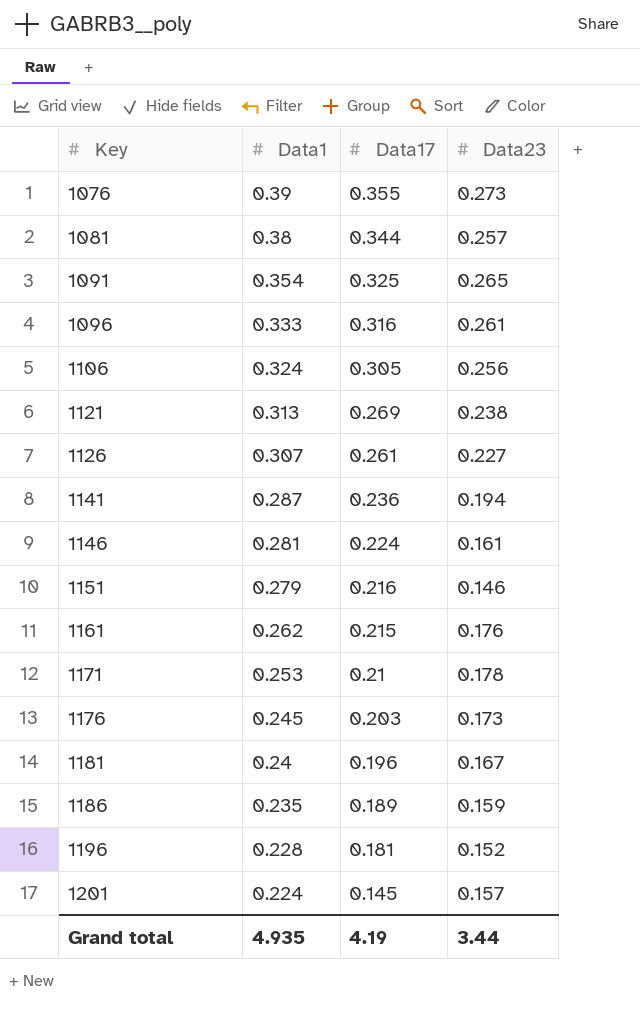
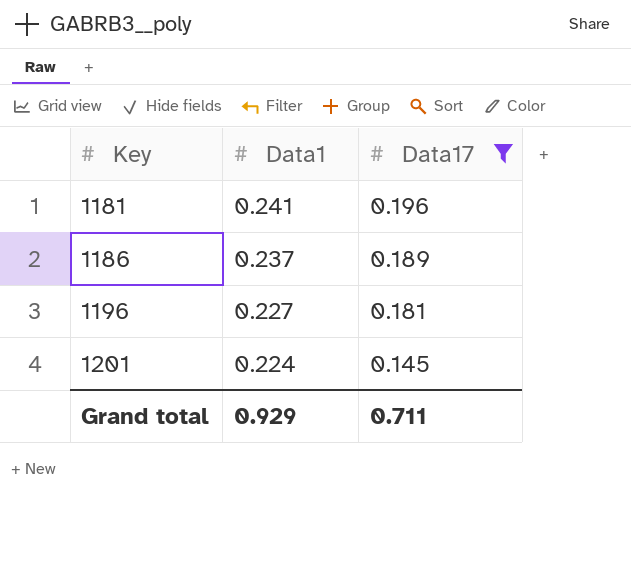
filter: none -> Data17 <= 0.196
column Data23 | position: 4 -> none
1181 | Data1: 0.24 -> 0.241
1186 | Data1: 0.235 -> 0.237
1196 | Data1: 0.228 -> 0.227
Grand total | Data1: 4.935 -> 0.929
Grand total | Data17: 4.19 -> 0.711

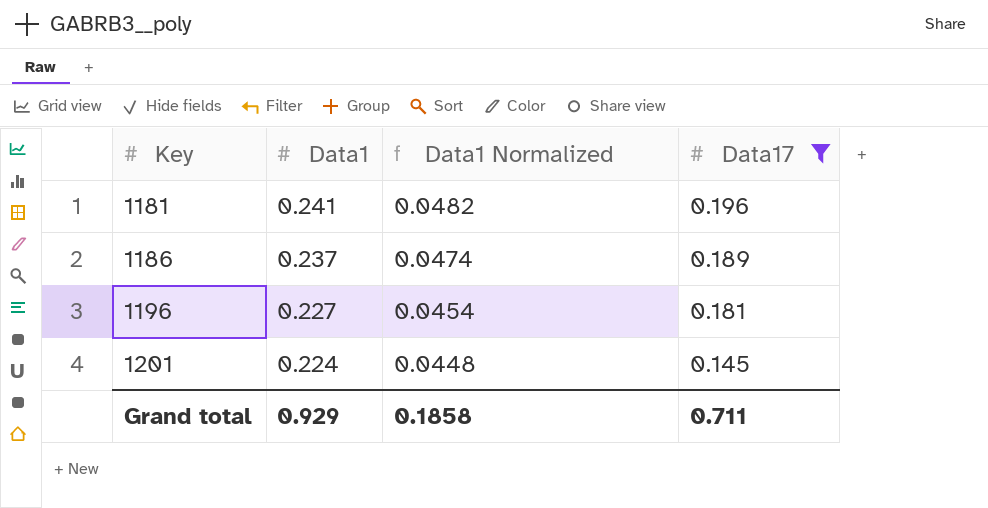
column Data1 Normalized | formula: none -> [Data1] * 0.2

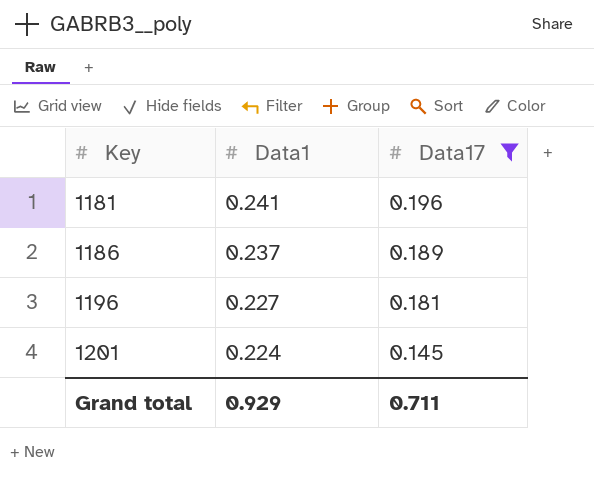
column Data1 Normalized | formula: [Data1] * 0.2 -> none

